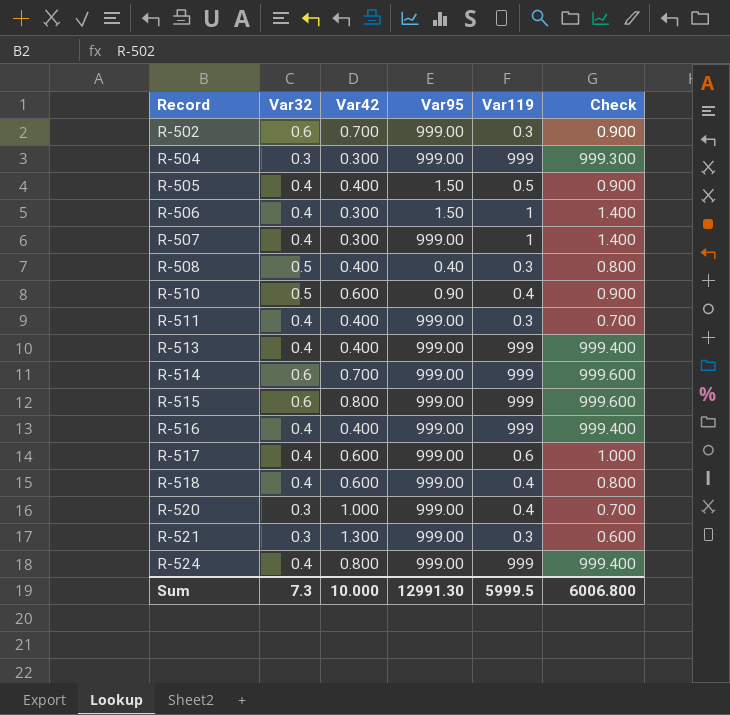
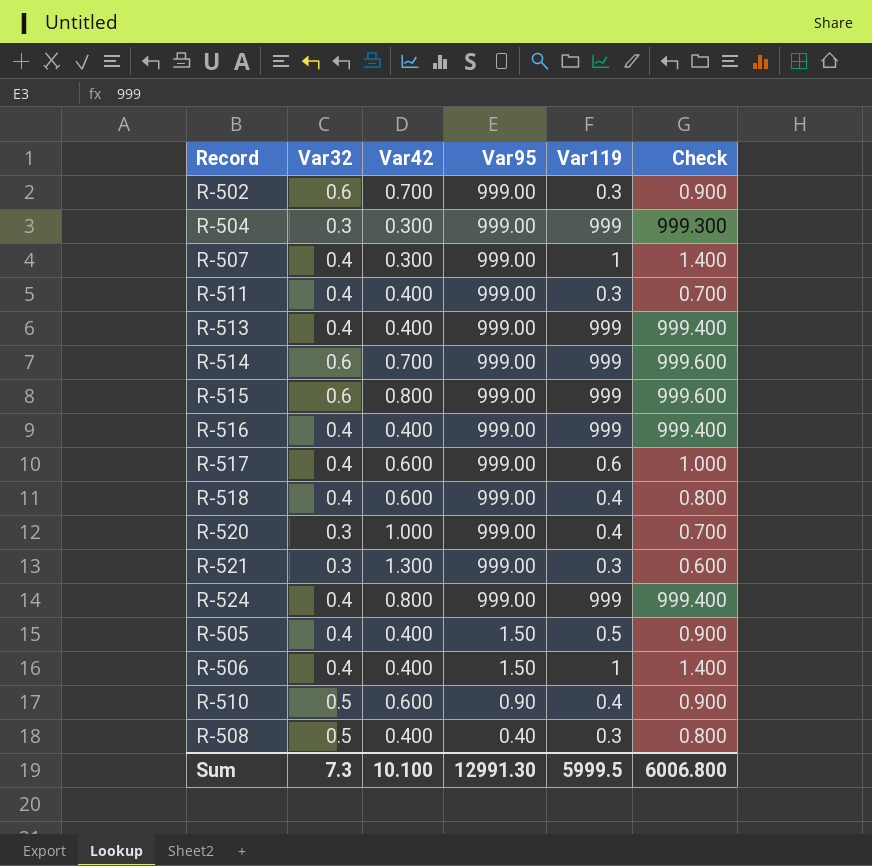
row order: Record ascending -> Var95 descending
R-506 | Var42: 0.300 -> 0.400
Sum | Var42: 10.000 -> 10.100

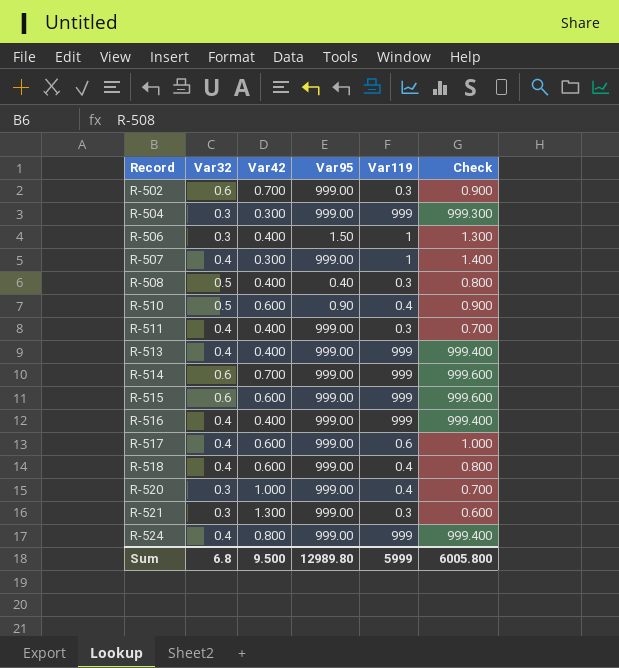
row order: Var95 descending -> Record ascending
row R-505: 0.4 | 0.400 | 1.50 | 0.5 | 0.900 -> none
R-506 | Var32: 0.4 -> 0.3
R-506 | Check: 1.400 -> 1.300
R-515 | Var42: 0.800 -> 0.600
Sum | Var32: 7.3 -> 6.8
Sum | Var42: 10.100 -> 9.500
Sum | Var95: 12991.30 -> 12989.80
Sum | Var119: 5999.5 -> 5999
Sum | Check: 6006.800 -> 6005.800

